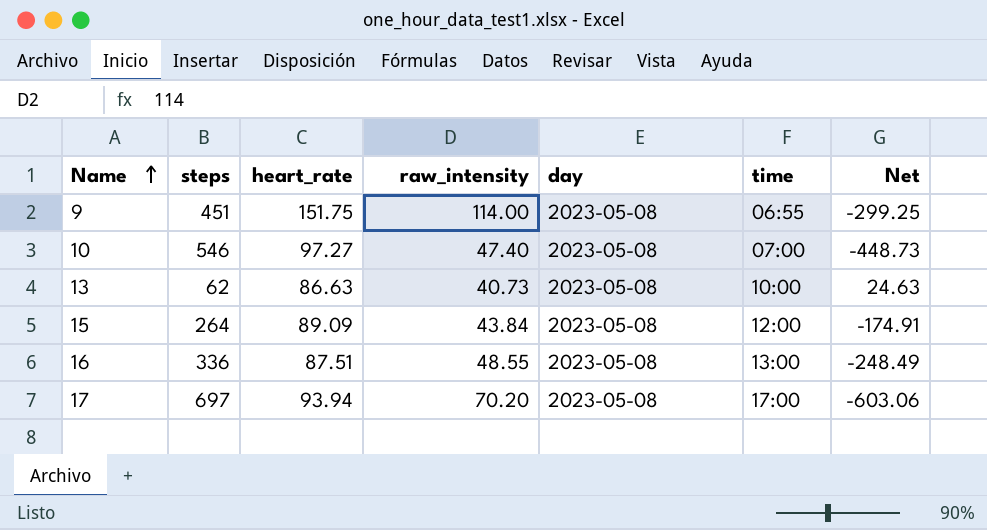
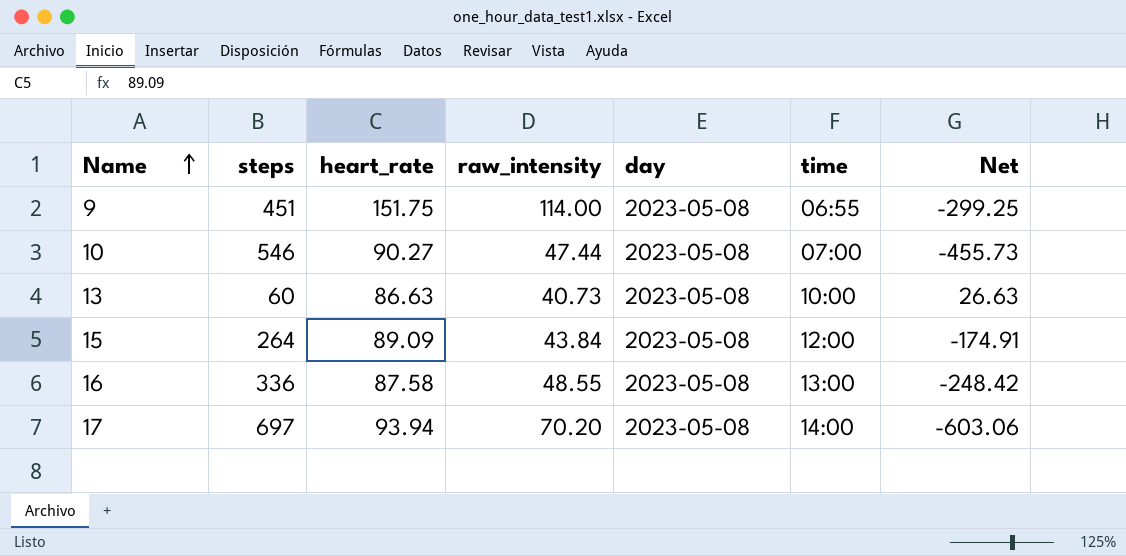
10 | heart_rate: 97.27 -> 90.27
10 | raw_intensity: 47.40 -> 47.44
10 | Net: -448.73 -> -455.73
13 | steps: 62 -> 60
13 | Net: 24.63 -> 26.63
16 | heart_rate: 87.51 -> 87.58
16 | Net: -248.49 -> -248.42
17 | time: 17:00 -> 14:00

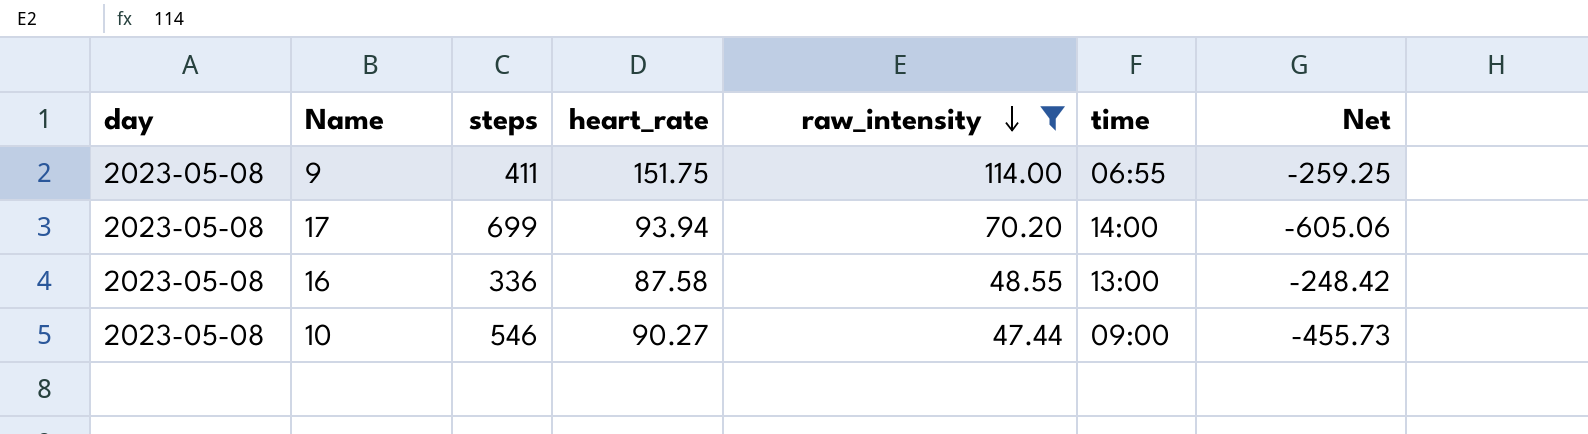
filter: none -> raw_intensity >= 47.44
row order: Name ascending -> raw_intensity descending
column day | position: 5 -> 1
9 | steps: 451 -> 411
9 | Net: -299.25 -> -259.25
17 | steps: 697 -> 699
17 | Net: -603.06 -> -605.06
10 | time: 07:00 -> 09:00

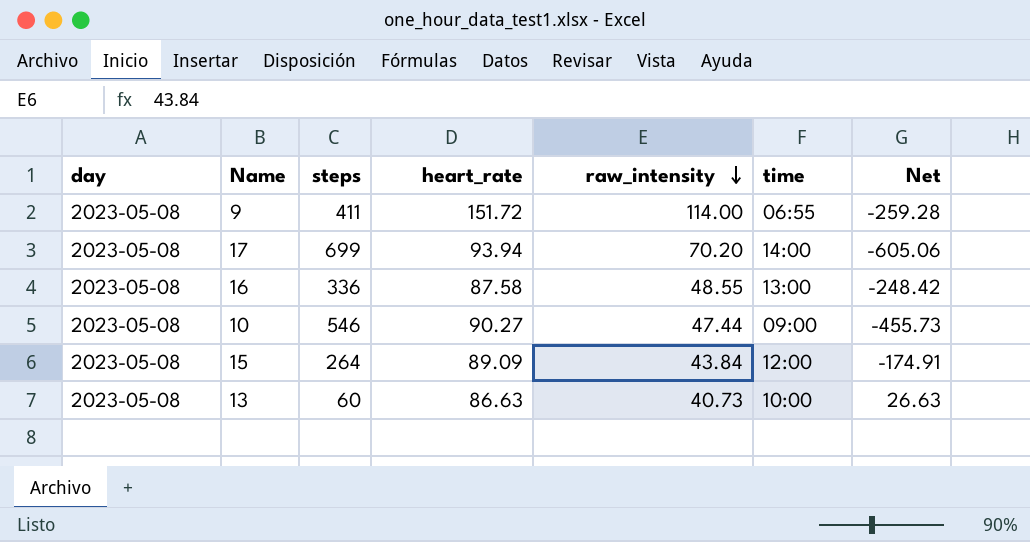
filter: raw_intensity >= 47.44 -> none
9 | heart_rate: 151.75 -> 151.72
9 | Net: -259.25 -> -259.28

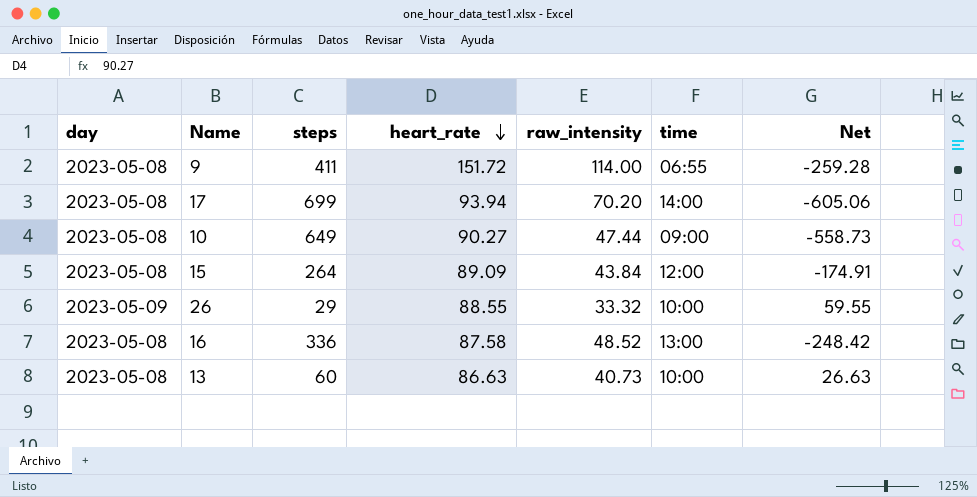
row order: raw_intensity descending -> heart_rate descending
10 | steps: 546 -> 649
10 | Net: -455.73 -> -558.73
row 26: none -> 2023-05-09 | 29 | 88.55 | 33.32 | 10:00 | 59.55
16 | raw_intensity: 48.55 -> 48.52

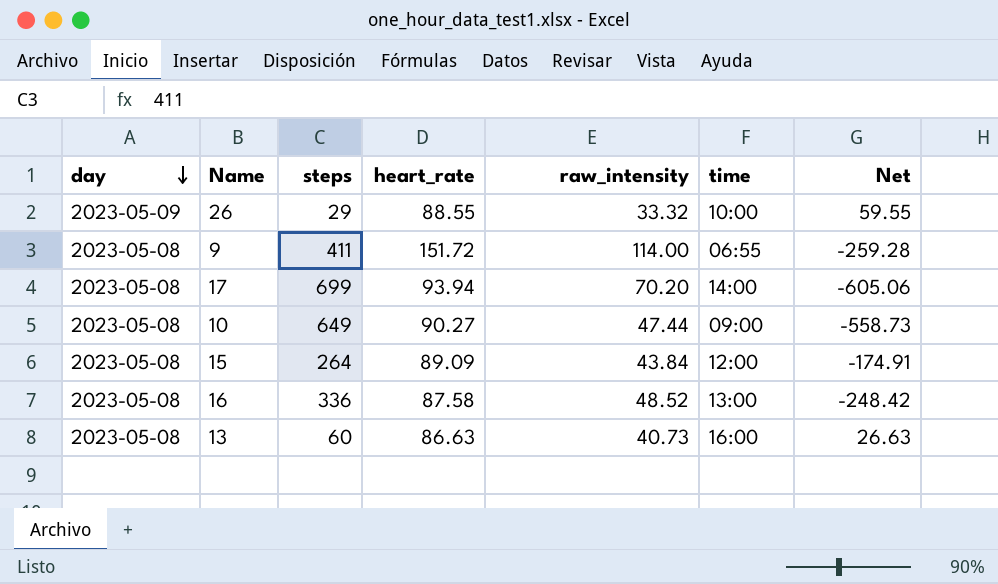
row order: heart_rate descending -> day descending
13 | time: 10:00 -> 16:00

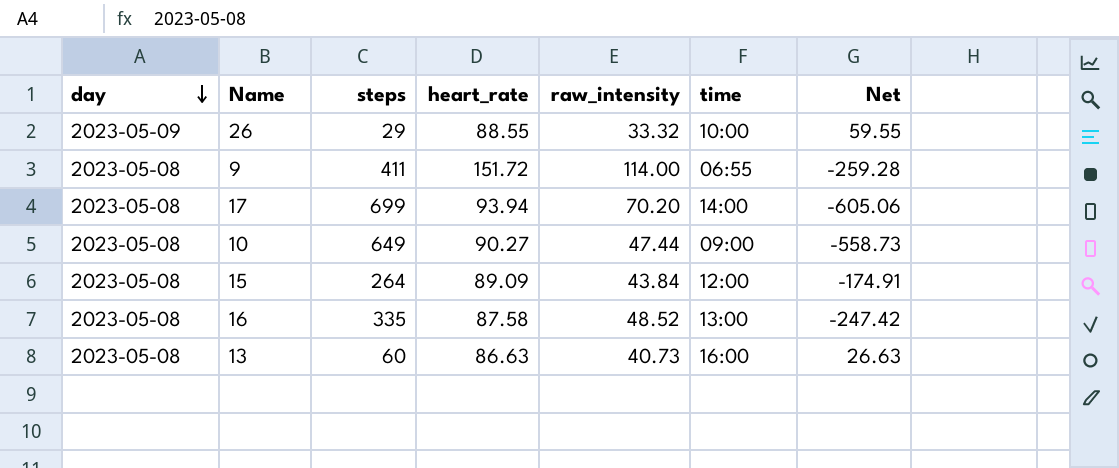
16 | steps: 336 -> 335
16 | Net: -248.42 -> -247.42

